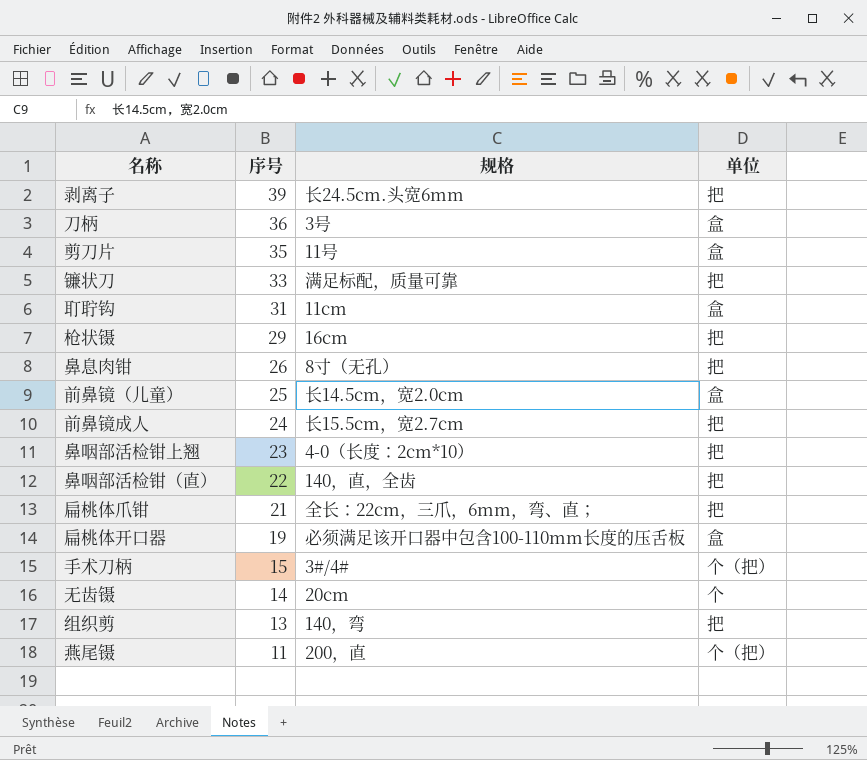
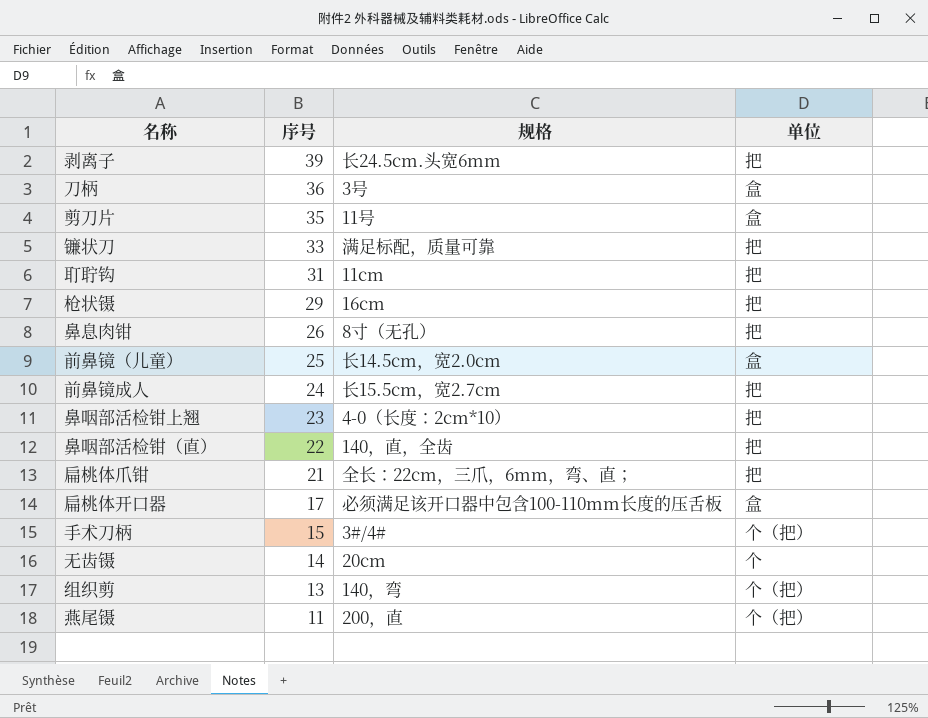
耵聍钩 | 单位: 盒 -> 把
扁桃体开口器 | 序号: 19 -> 17
组织剪 | 单位: 把 -> 个（把）

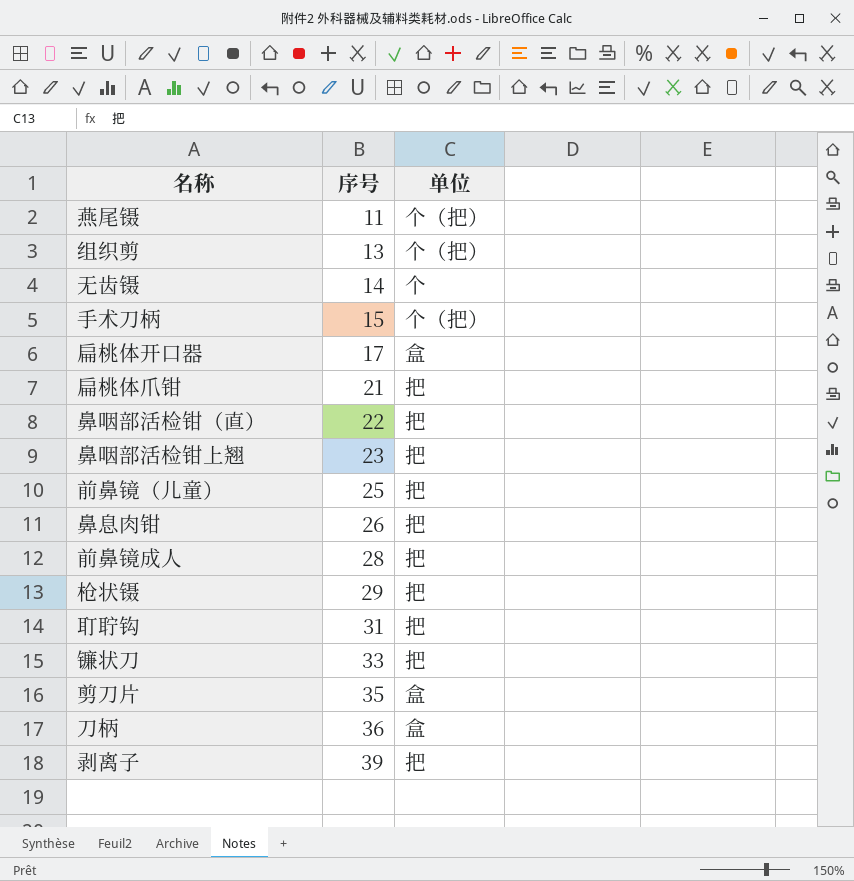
row order: 序号 descending -> 序号 ascending
column 规格 | position: 3 -> none
前鼻镜（儿童） | 单位: 盒 -> 把
前鼻镜成人 | 序号: 24 -> 28

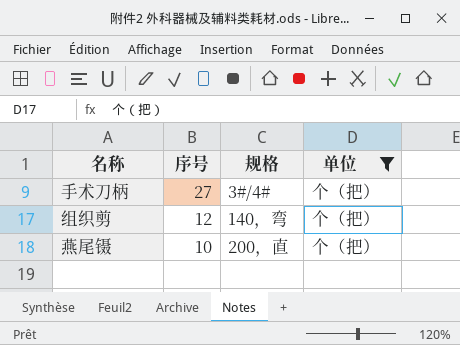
filter: none -> 单位 = 个（把）
row order: 序号 ascending -> 序号 descending
column 规格 | position: none -> 3
手术刀柄 | 序号: 15 -> 27
组织剪 | 序号: 13 -> 12
燕尾镊 | 序号: 11 -> 10

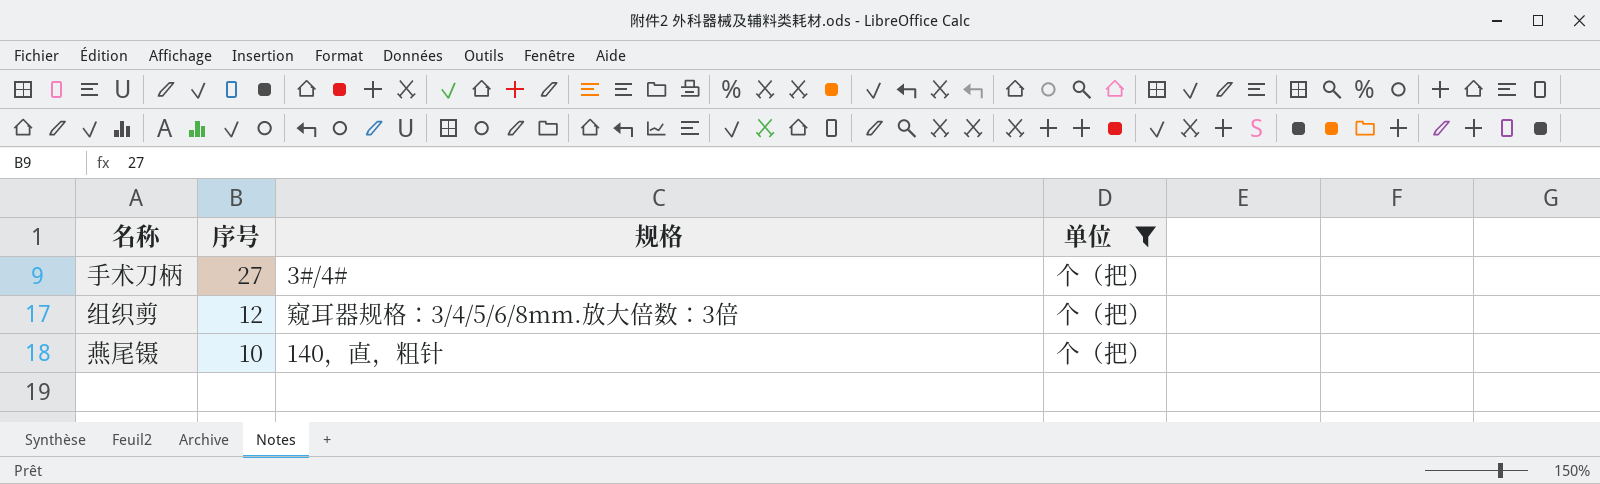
组织剪 | 规格: 140，弯 -> 窥耳器规格：3/4/5/6/8mm.放大倍数：3倍
燕尾镊 | 规格: 200，直 -> 140，直，粗针

